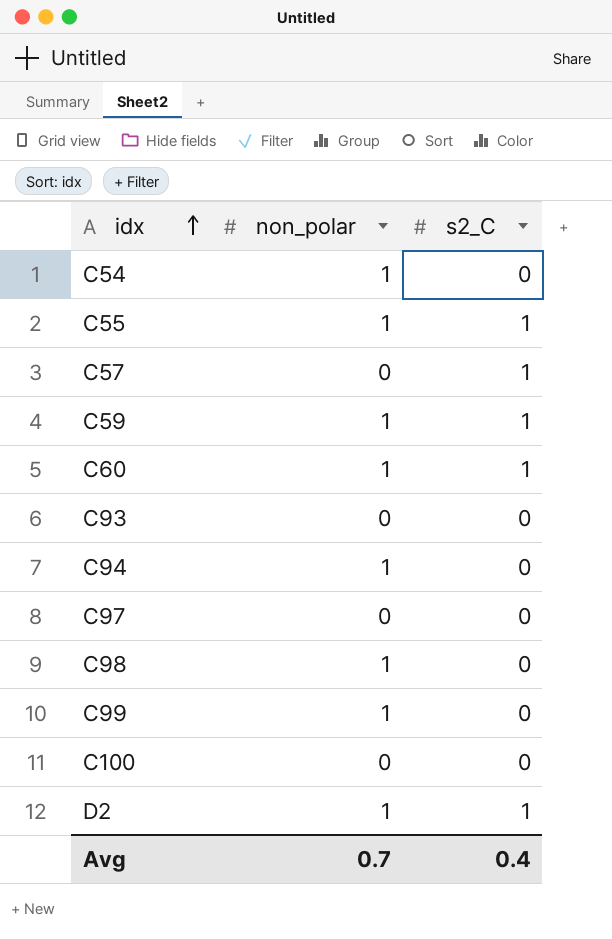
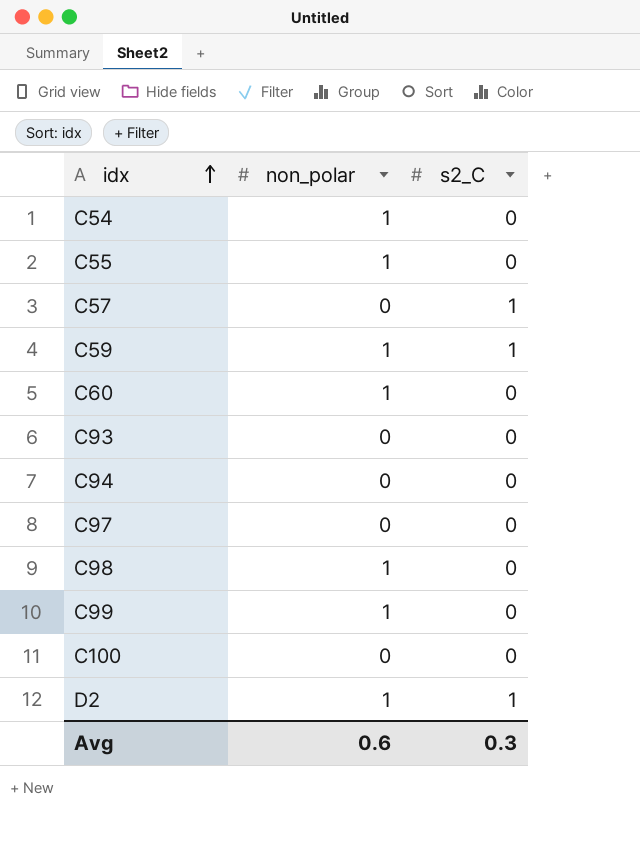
C55 | s2_C: 1 -> 0
C60 | s2_C: 1 -> 0
C94 | non_polar: 1 -> 0
Avg | non_polar: 0.7 -> 0.6
Avg | s2_C: 0.4 -> 0.3

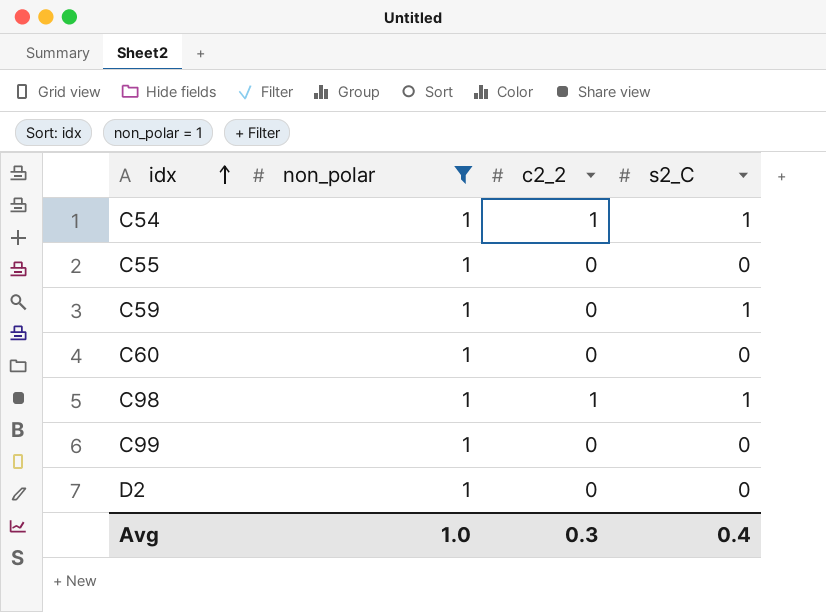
filter: none -> non_polar = 1
column c2_2 | position: none -> 3
C54 | s2_C: 0 -> 1
C98 | s2_C: 0 -> 1
D2 | s2_C: 1 -> 0
Avg | non_polar: 0.6 -> 1.0
Avg | s2_C: 0.3 -> 0.4

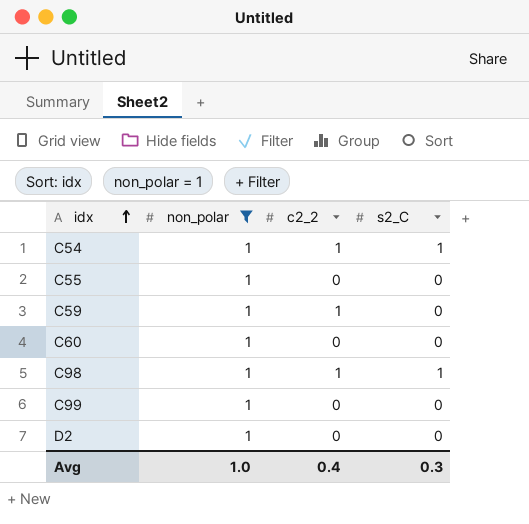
C59 | c2_2: 0 -> 1
C59 | s2_C: 1 -> 0
Avg | c2_2: 0.3 -> 0.4
Avg | s2_C: 0.4 -> 0.3

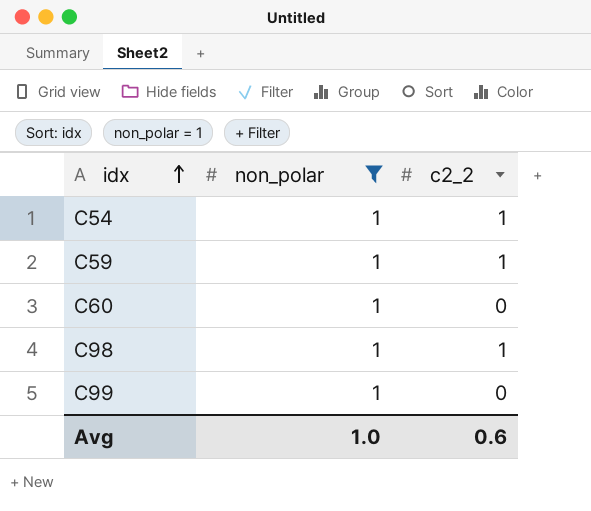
column s2_C | position: 4 -> none
row C55: 1 | 0 | 0 -> none
row D2: 1 | 0 | 0 -> none
Avg | c2_2: 0.4 -> 0.6

